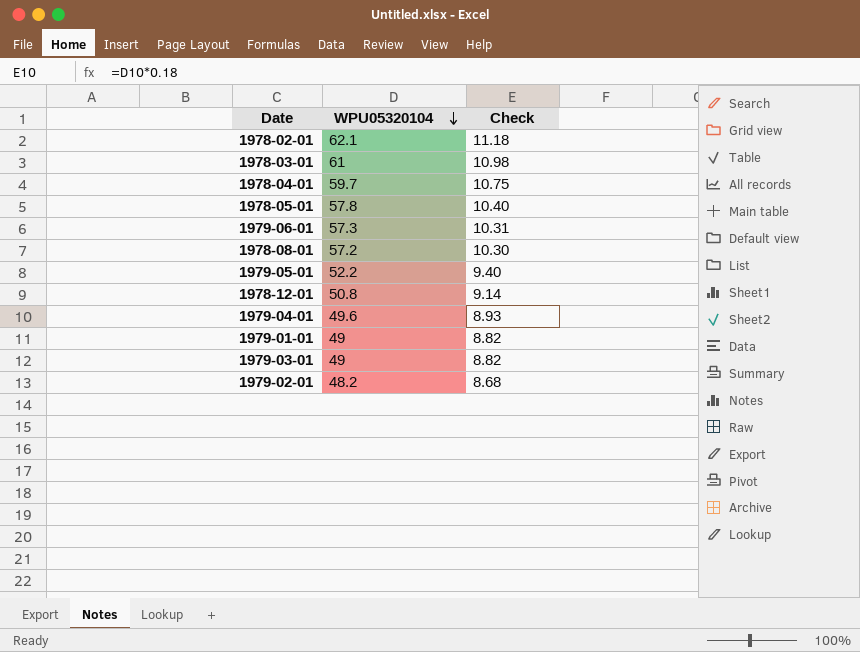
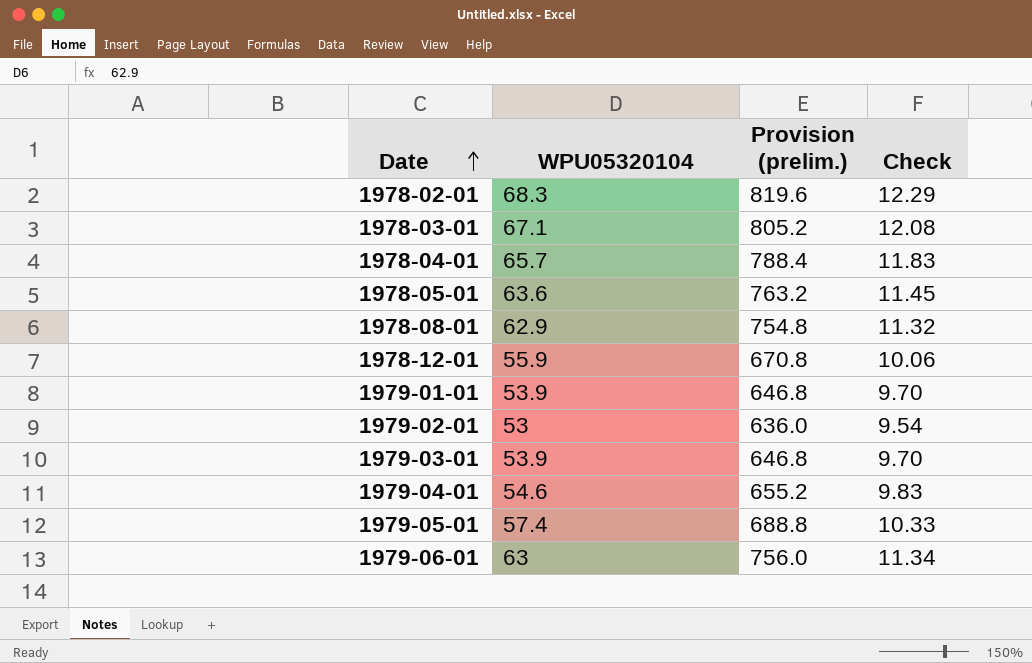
row order: WPU05320104 descending -> Date ascending
column Provision (prelim.) | formula: none -> [WPU05320104] * 12
1978-02-01 | WPU05320104: 62.1 -> 68.3
1978-02-01 | Check: 11.18 -> 12.29
1978-03-01 | WPU05320104: 61 -> 67.1
1978-03-01 | Check: 10.98 -> 12.08
1978-04-01 | WPU05320104: 59.7 -> 65.7
1978-04-01 | Check: 10.75 -> 11.83
1978-05-01 | WPU05320104: 57.8 -> 63.6
1978-05-01 | Check: 10.40 -> 11.45
1978-08-01 | WPU05320104: 57.2 -> 62.9
1978-08-01 | Check: 10.30 -> 11.32
1978-12-01 | WPU05320104: 50.8 -> 55.9
1978-12-01 | Check: 9.14 -> 10.06
1979-01-01 | WPU05320104: 49 -> 53.9
1979-01-01 | Check: 8.82 -> 9.70
1979-02-01 | WPU05320104: 48.2 -> 53
1979-02-01 | Check: 8.68 -> 9.54
1979-03-01 | WPU05320104: 49 -> 53.9
1979-03-01 | Check: 8.82 -> 9.70
1979-04-01 | WPU05320104: 49.6 -> 54.6
1979-04-01 | Check: 8.93 -> 9.83
1979-05-01 | WPU05320104: 52.2 -> 57.4
1979-05-01 | Check: 9.40 -> 10.33
1979-06-01 | WPU05320104: 57.3 -> 63
1979-06-01 | Check: 10.31 -> 11.34

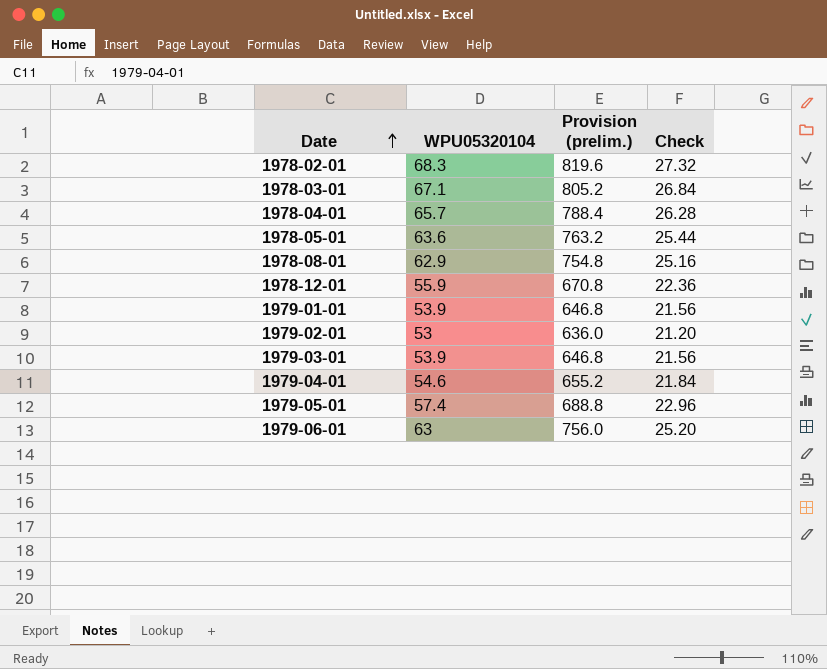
column Check | formula: [WPU05320104] * 0.18 -> [WPU05320104] * 0.4

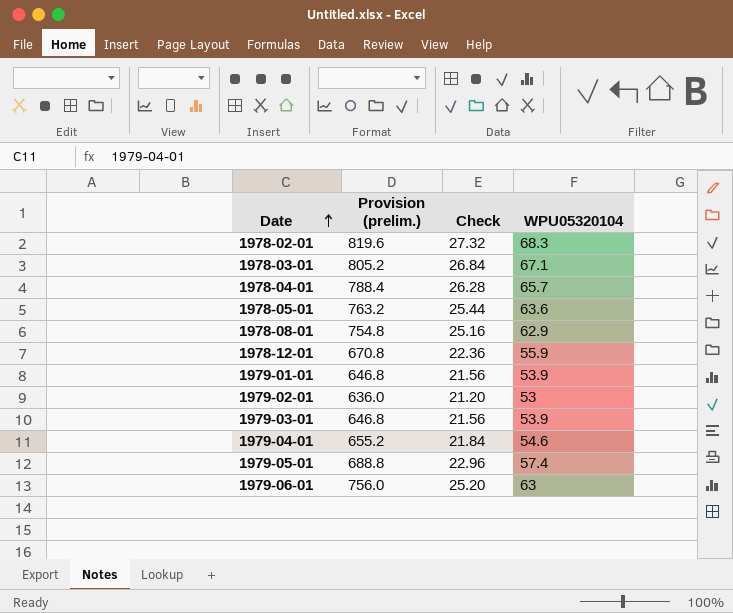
column WPU05320104 | position: 2 -> 4

